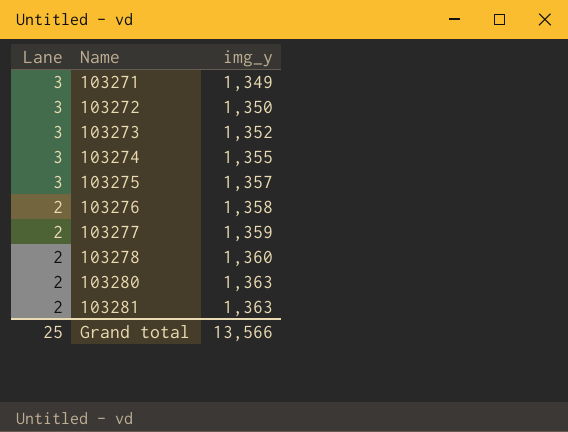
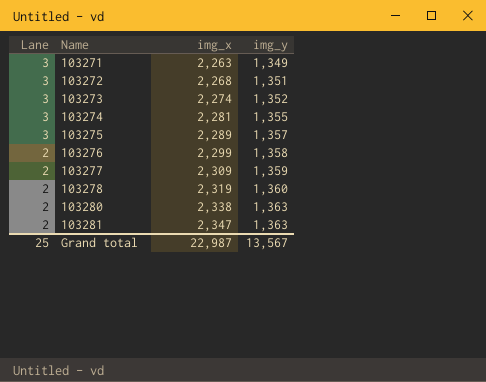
column img_x | position: none -> 3
103272 | img_y: 1,350 -> 1,351
Grand total | img_y: 13,566 -> 13,567

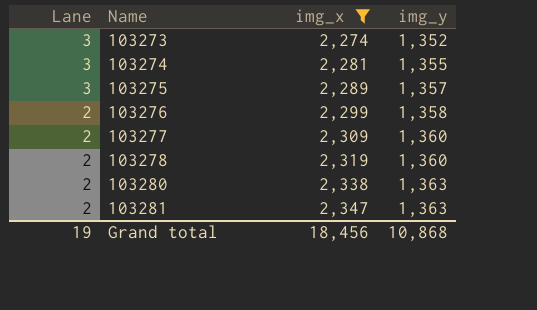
filter: none -> img_x >= 2,274
103277 | img_y: 1,359 -> 1,360
Grand total | Lane: 25 -> 19
Grand total | img_x: 22,987 -> 18,456
Grand total | img_y: 13,567 -> 10,868

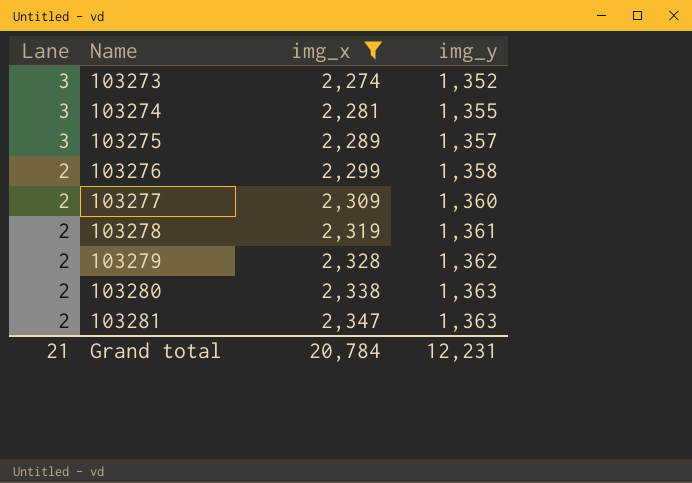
103278 | img_y: 1,360 -> 1,361
row 103279: none -> 2 | 2,328 | 1,362
Grand total | Lane: 19 -> 21
Grand total | img_x: 18,456 -> 20,784
Grand total | img_y: 10,868 -> 12,231

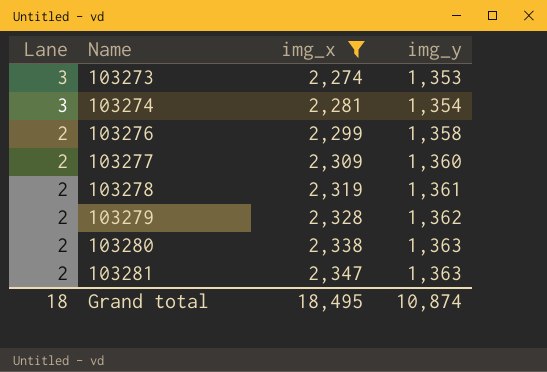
row 103275: 3 | 2,289 | 1,357 -> none
103273 | img_y: 1,352 -> 1,353
103274 | img_y: 1,355 -> 1,354
Grand total | Lane: 21 -> 18
Grand total | img_x: 20,784 -> 18,495
Grand total | img_y: 12,231 -> 10,874

